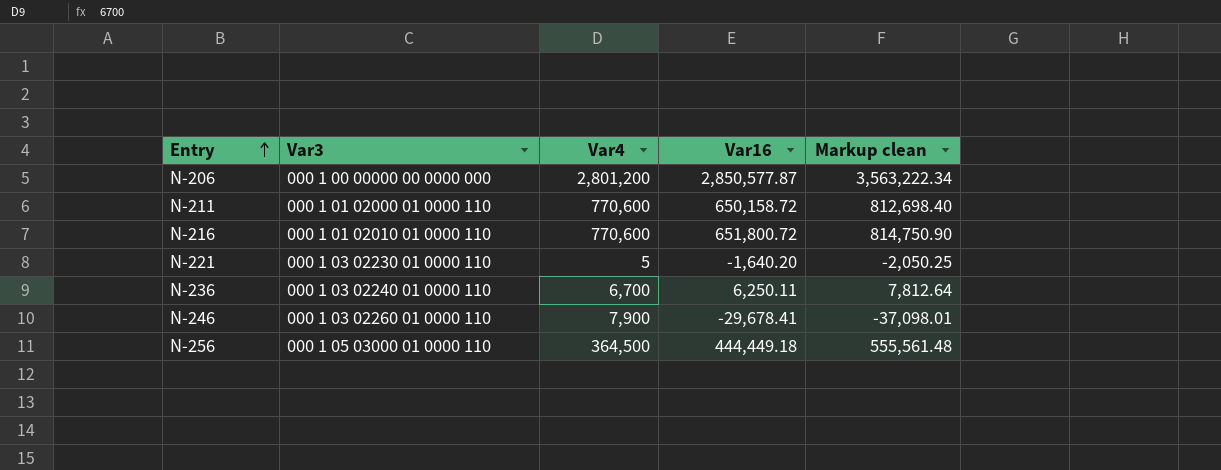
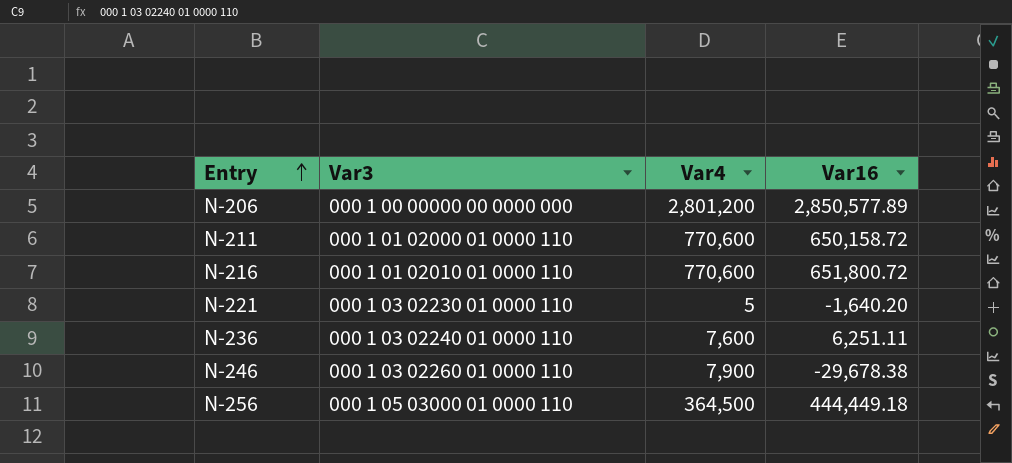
column Markup clean | formula: [Var16] * 1.25 -> none
N-206 | Var16: 2,850,577.87 -> 2,850,577.89
N-236 | Var4: 6,700 -> 7,600
N-236 | Var16: 6,250.11 -> 6,251.11
N-246 | Var16: -29,678.41 -> -29,678.38

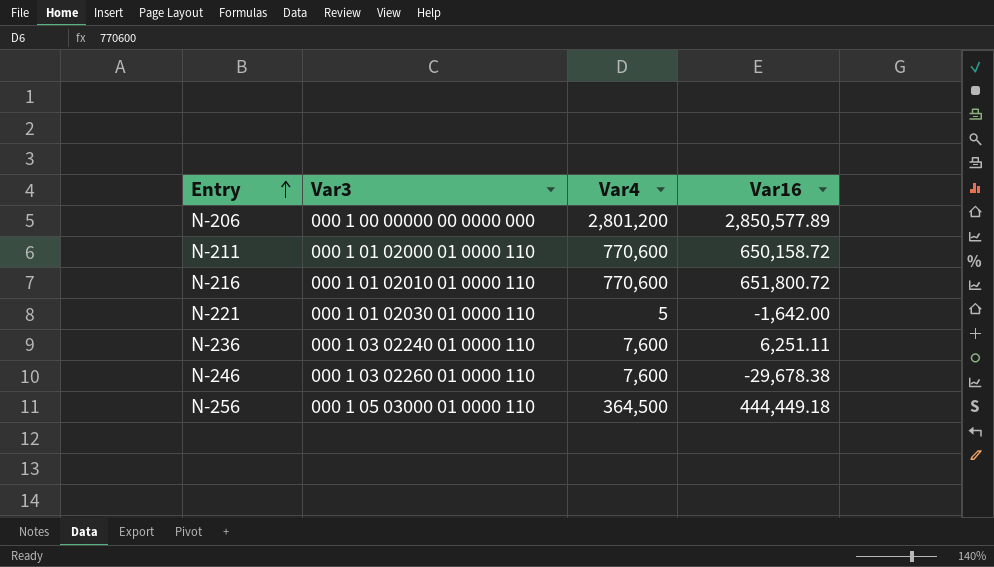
N-221 | Var3: 000 1 03 02230 01 0000 110 -> 000 1 01 02030 01 0000 110
N-221 | Var16: -1,640.20 -> -1,642.00
N-246 | Var4: 7,900 -> 7,600

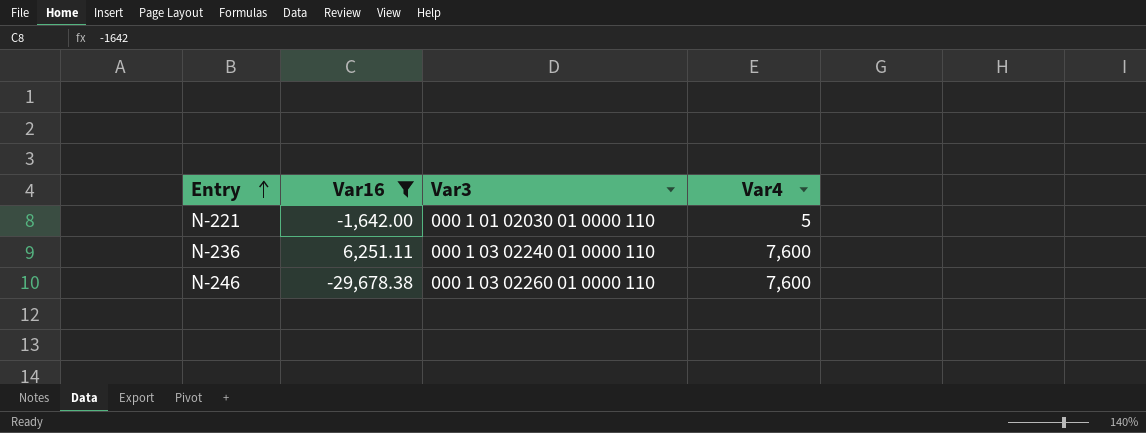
filter: none -> Var16 <= 6,251.11
column Var16 | position: 4 -> 2

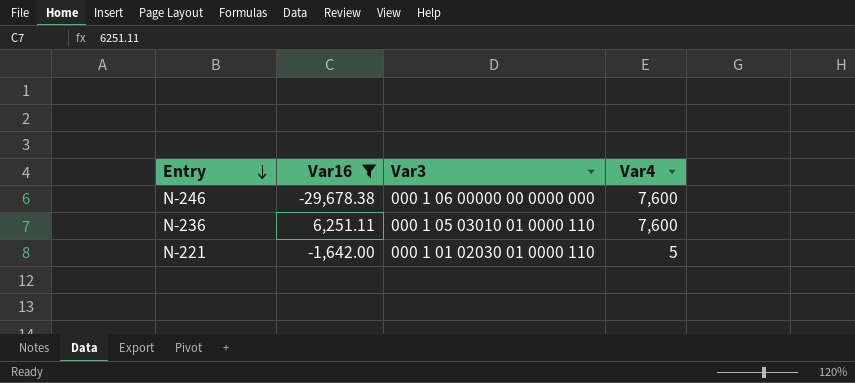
row order: Entry ascending -> Entry descending
N-246 | Var3: 000 1 03 02260 01 0000 110 -> 000 1 06 00000 00 0000 000
N-236 | Var3: 000 1 03 02240 01 0000 110 -> 000 1 05 03010 01 0000 110

